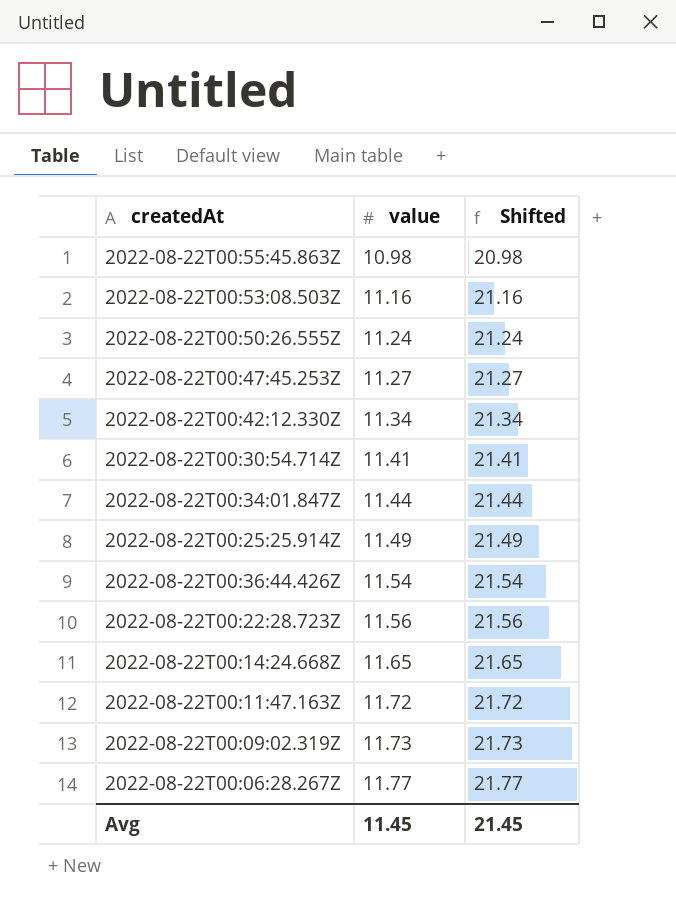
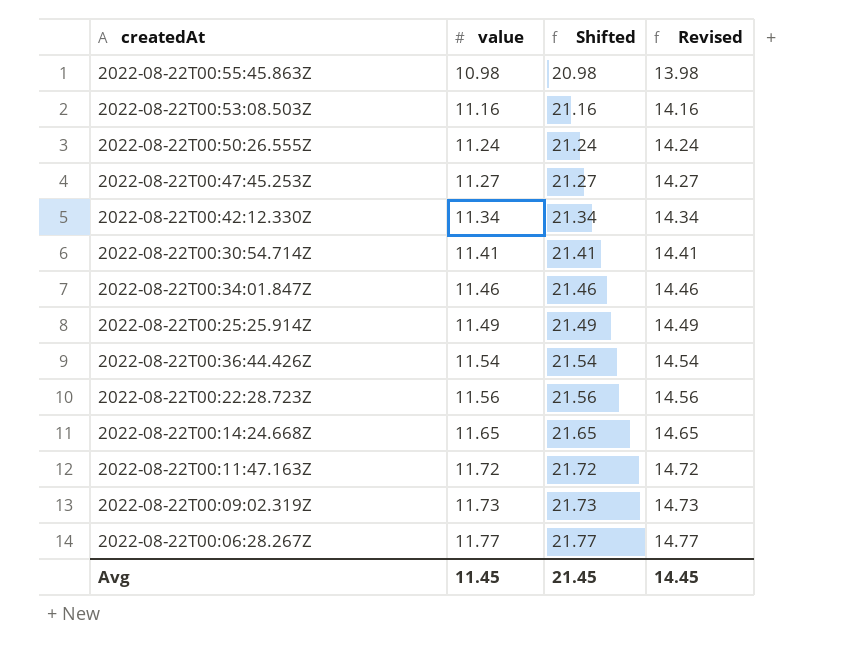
column Revised | formula: none -> [value] + 3
2022-08-22T00:34:01.847Z | value: 11.44 -> 11.46
2022-08-22T00:34:01.847Z | Shifted: 21.44 -> 21.46

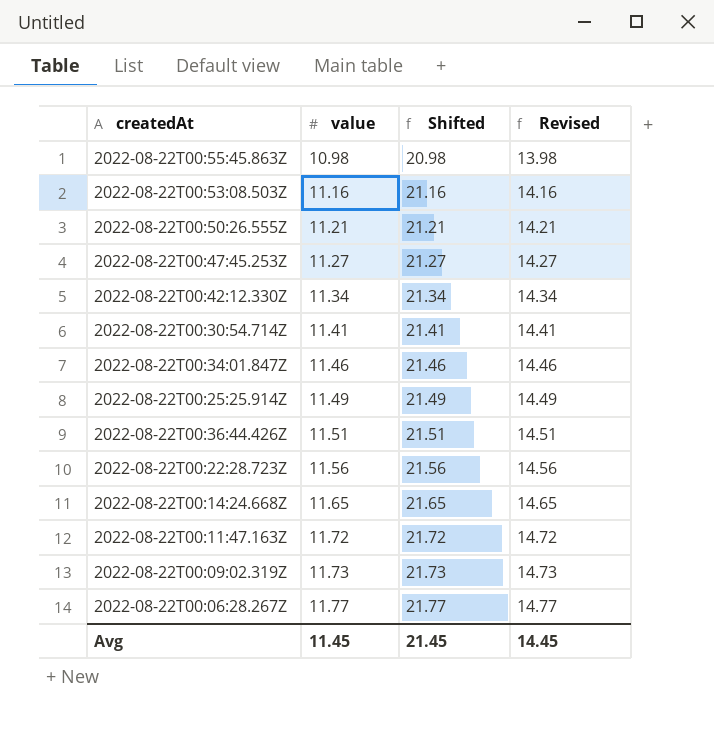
2022-08-22T00:50:26.555Z | value: 11.24 -> 11.21
2022-08-22T00:50:26.555Z | Shifted: 21.24 -> 21.21
2022-08-22T00:50:26.555Z | Revised: 14.24 -> 14.21
2022-08-22T00:36:44.426Z | value: 11.54 -> 11.51
2022-08-22T00:36:44.426Z | Shifted: 21.54 -> 21.51
2022-08-22T00:36:44.426Z | Revised: 14.54 -> 14.51

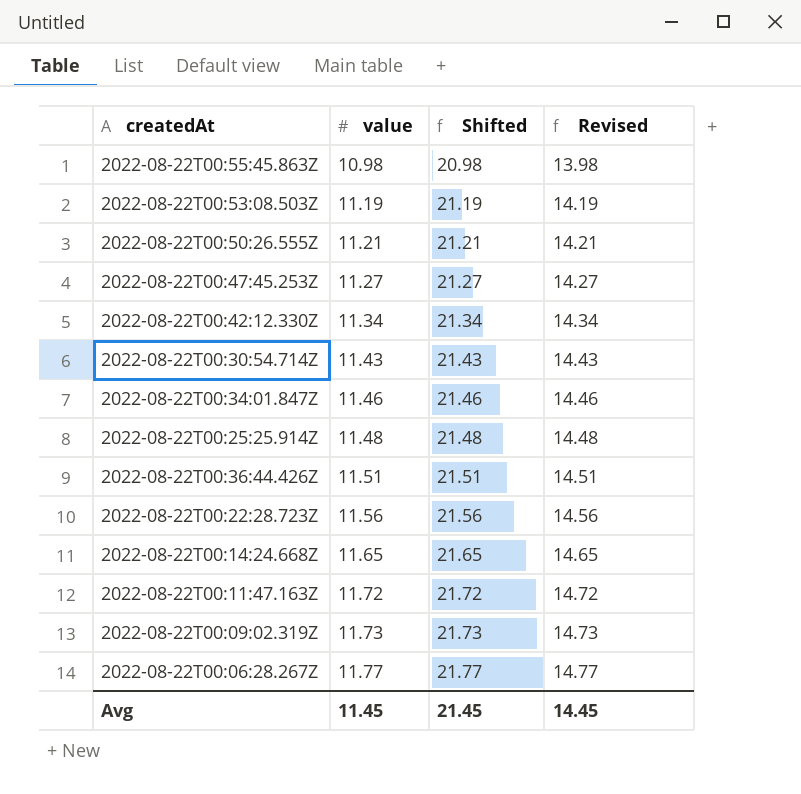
2022-08-22T00:53:08.503Z | value: 11.16 -> 11.19
2022-08-22T00:53:08.503Z | Shifted: 21.16 -> 21.19
2022-08-22T00:53:08.503Z | Revised: 14.16 -> 14.19
2022-08-22T00:30:54.714Z | value: 11.41 -> 11.43
2022-08-22T00:30:54.714Z | Shifted: 21.41 -> 21.43
2022-08-22T00:30:54.714Z | Revised: 14.41 -> 14.43
2022-08-22T00:25:25.914Z | value: 11.49 -> 11.48
2022-08-22T00:25:25.914Z | Shifted: 21.49 -> 21.48
2022-08-22T00:25:25.914Z | Revised: 14.49 -> 14.48

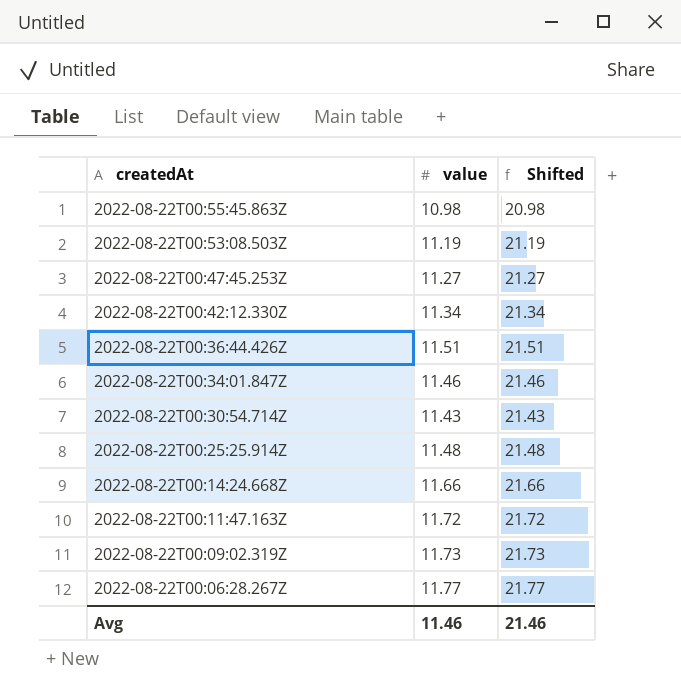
row order: value ascending -> createdAt descending
column Revised | formula: [value] + 3 -> none
row 2022-08-22T00:50:26.555Z: 11.21 | 21.21 | 14.21 -> none
row 2022-08-22T00:22:28.723Z: 11.56 | 21.56 | 14.56 -> none
2022-08-22T00:14:24.668Z | value: 11.65 -> 11.66
2022-08-22T00:14:24.668Z | Shifted: 21.65 -> 21.66
Avg | value: 11.45 -> 11.46
Avg | Shifted: 21.45 -> 21.46

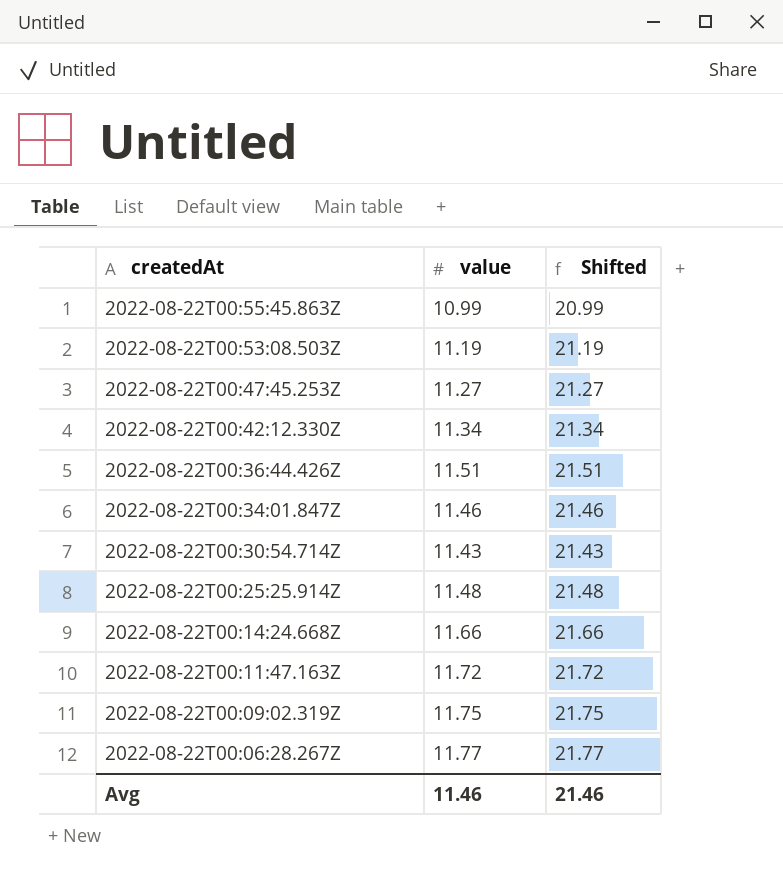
2022-08-22T00:55:45.863Z | value: 10.98 -> 10.99
2022-08-22T00:55:45.863Z | Shifted: 20.98 -> 20.99
2022-08-22T00:09:02.319Z | value: 11.73 -> 11.75
2022-08-22T00:09:02.319Z | Shifted: 21.73 -> 21.75

